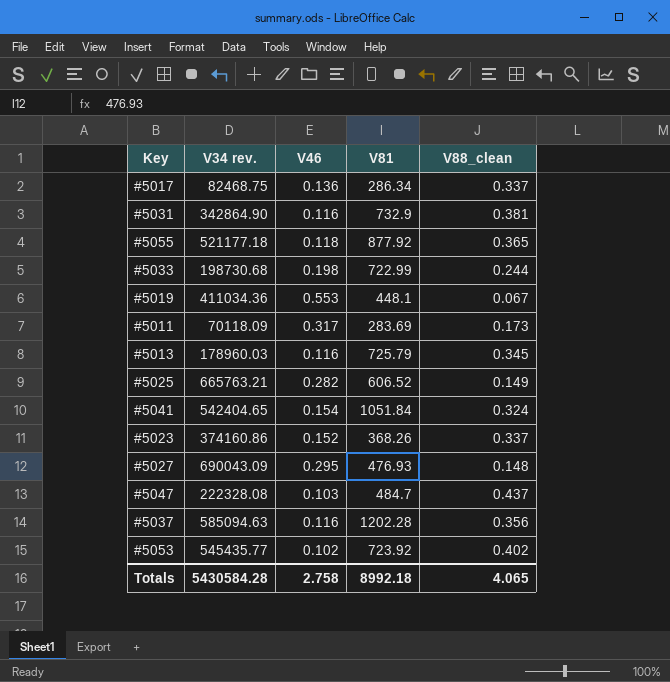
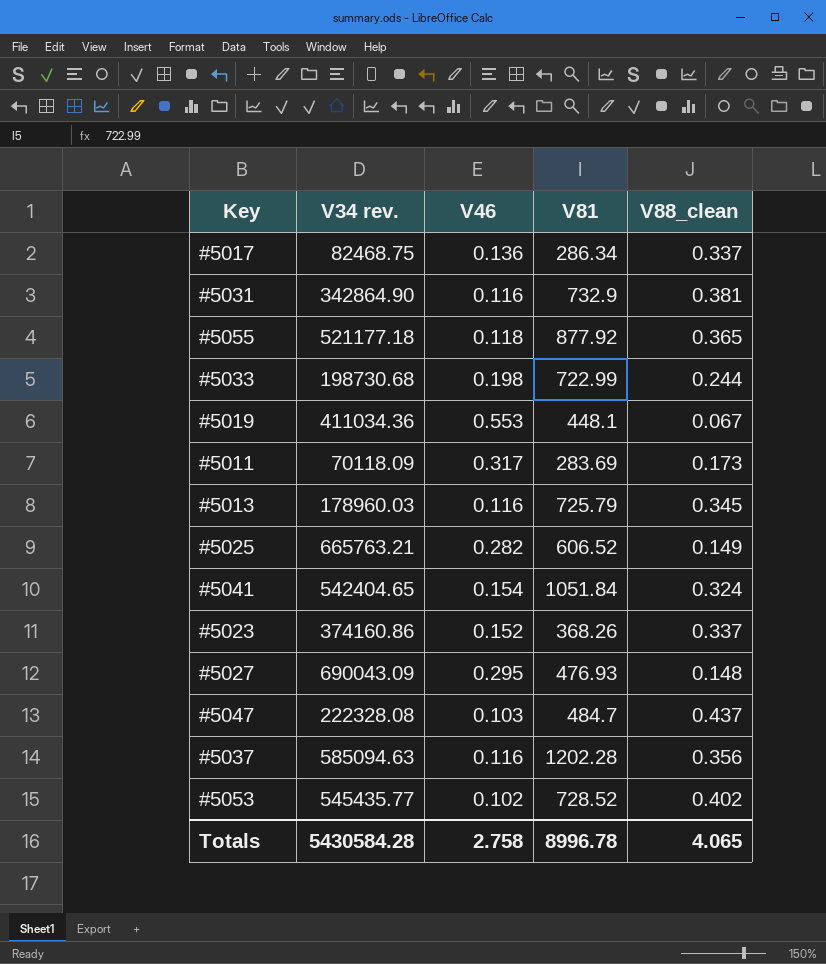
#5053 | V81: 723.92 -> 728.52
Totals | V81: 8992.18 -> 8996.78

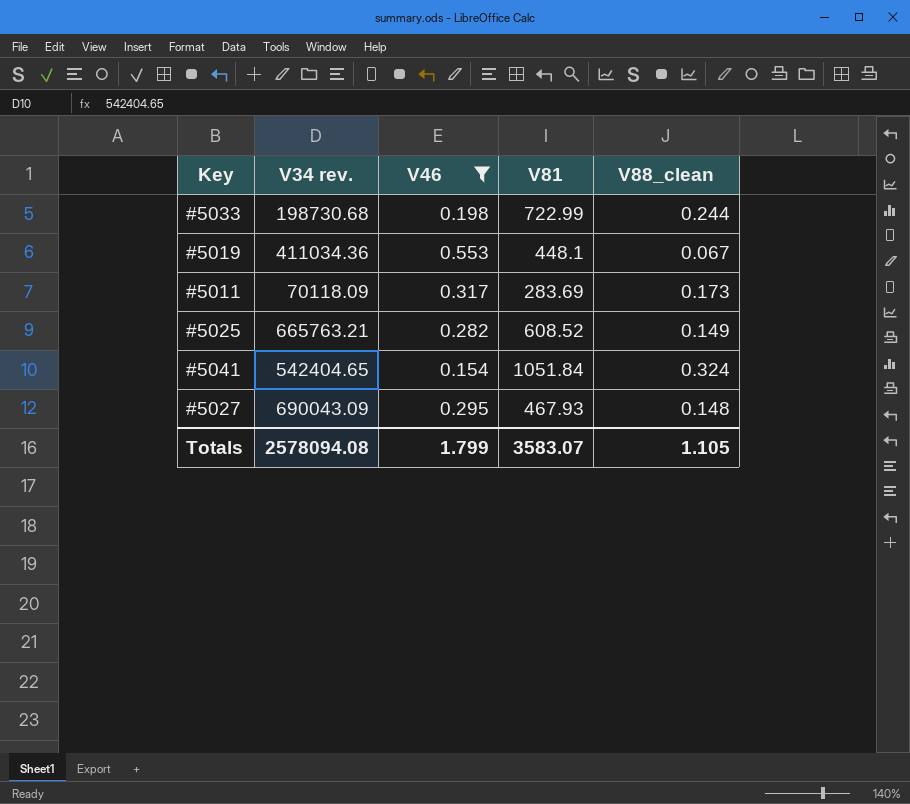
filter: none -> V46 >= 0.154
#5025 | V81: 606.52 -> 608.52
#5027 | V81: 476.93 -> 467.93
Totals | V34 rev.: 5430584.28 -> 2578094.08
Totals | V46: 2.758 -> 1.799
Totals | V81: 8996.78 -> 3583.07
Totals | V88_clean: 4.065 -> 1.105

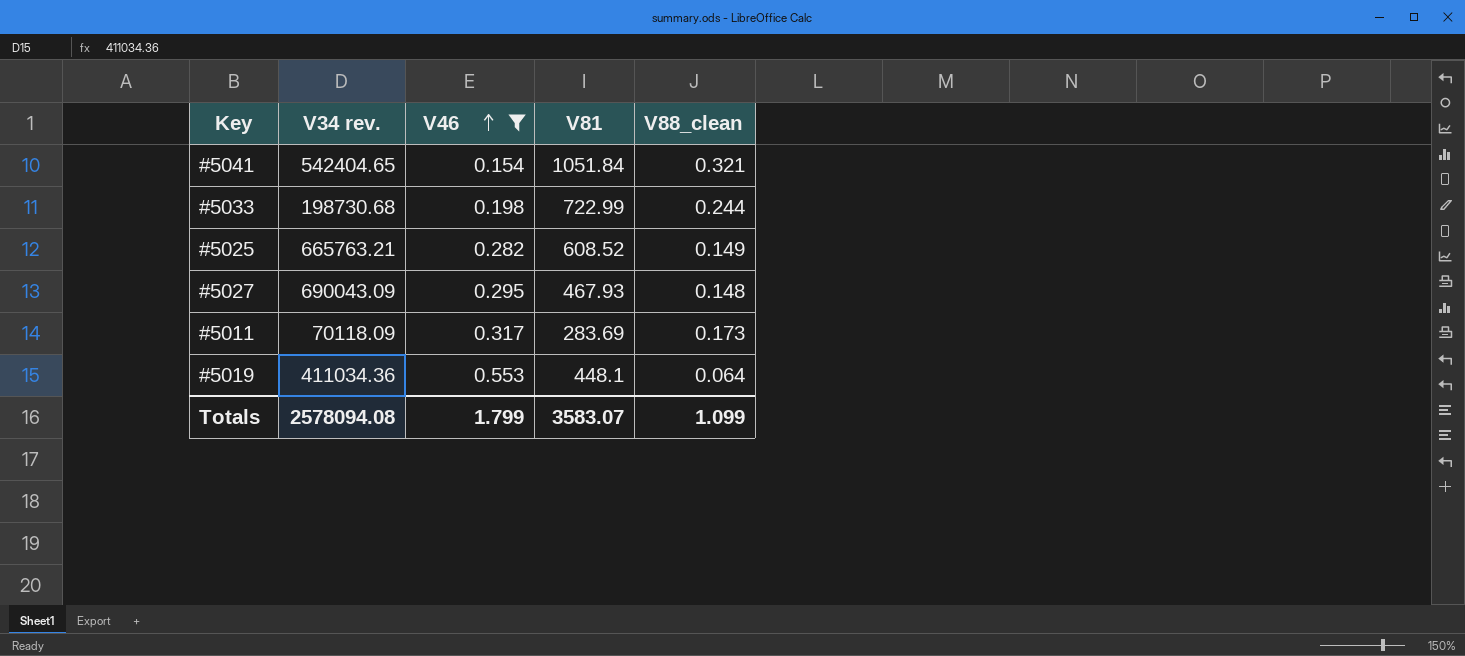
row order: none -> V46 ascending
#5041 | V88_clean: 0.324 -> 0.321
#5019 | V88_clean: 0.067 -> 0.064
Totals | V88_clean: 1.105 -> 1.099

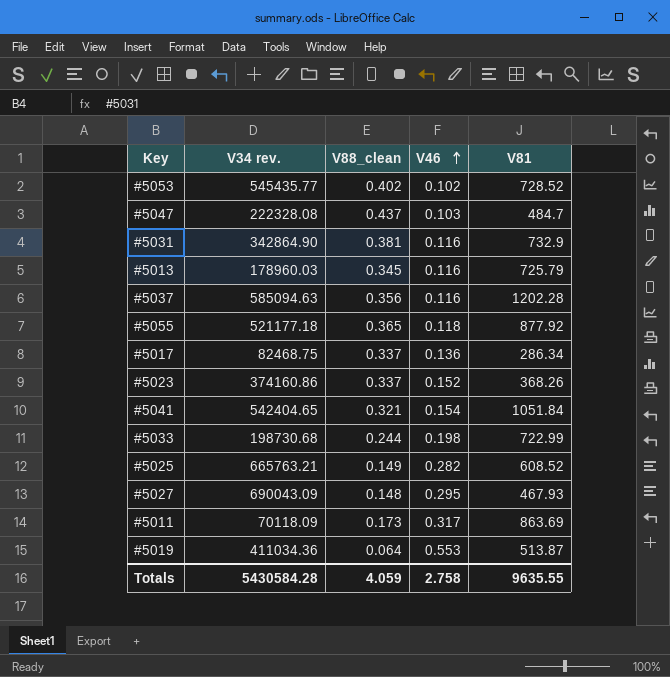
filter: V46 >= 0.154 -> none
column V88_clean | position: 5 -> 3
#5011 | V81: 283.69 -> 863.69
#5019 | V81: 448.1 -> 513.87
Totals | V34 rev.: 2578094.08 -> 5430584.28
Totals | V88_clean: 1.099 -> 4.059
Totals | V46: 1.799 -> 2.758
Totals | V81: 3583.07 -> 9635.55

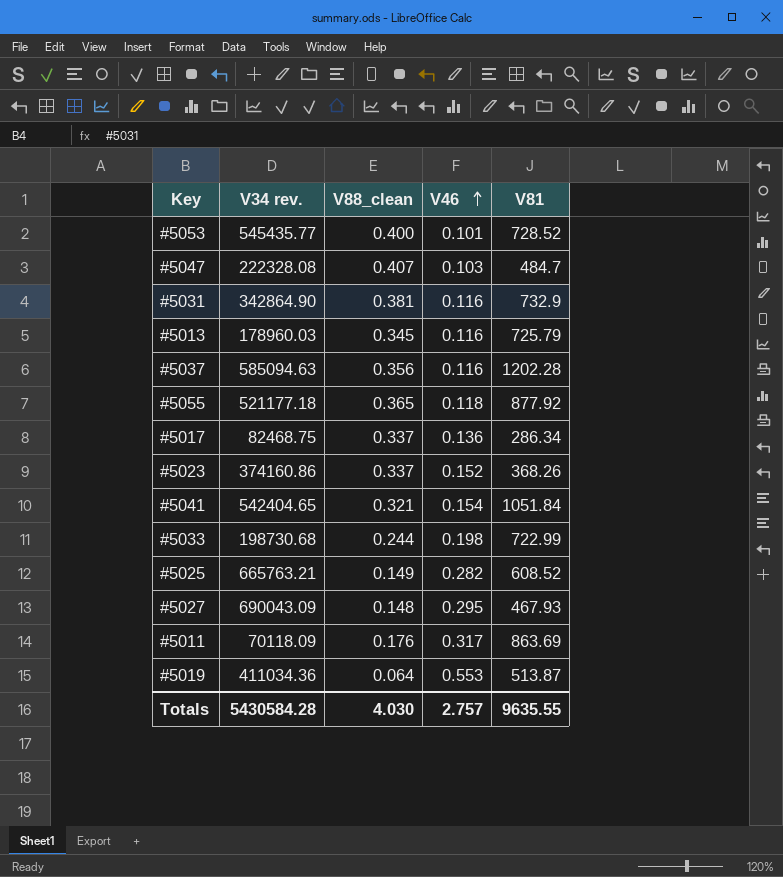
#5053 | V88_clean: 0.402 -> 0.400
#5053 | V46: 0.102 -> 0.101
#5047 | V88_clean: 0.437 -> 0.407
#5011 | V88_clean: 0.173 -> 0.176
Totals | V88_clean: 4.059 -> 4.030
Totals | V46: 2.758 -> 2.757

